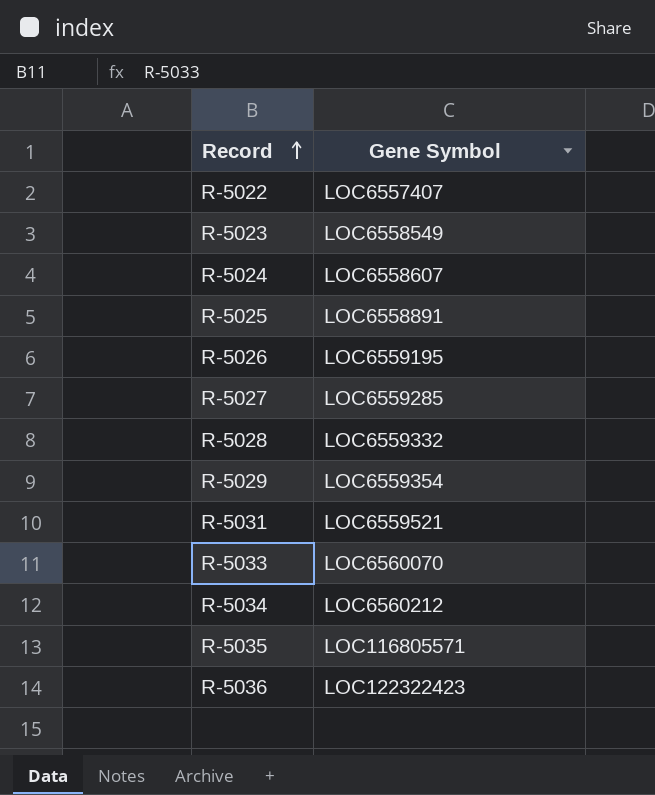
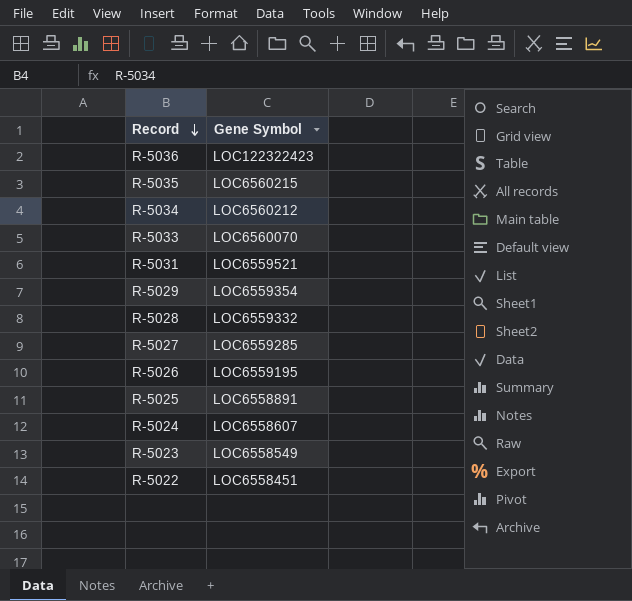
row order: Record ascending -> Record descending
R-5035 | Gene Symbol: LOC116805571 -> LOC6560215
R-5022 | Gene Symbol: LOC6557407 -> LOC6558451

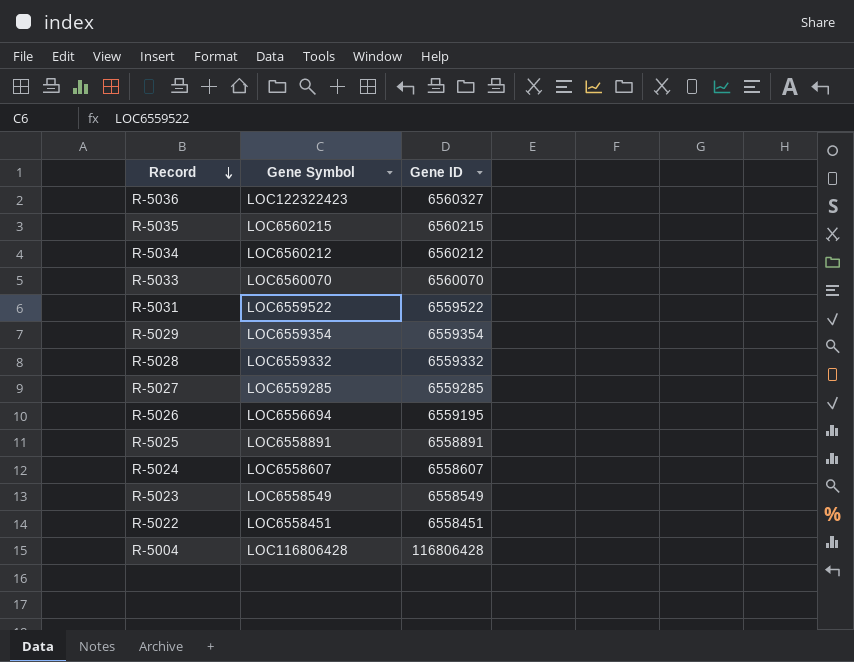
column Gene ID | position: none -> 3
R-5031 | Gene Symbol: LOC6559521 -> LOC6559522
R-5026 | Gene Symbol: LOC6559195 -> LOC6556694
row R-5004: none -> LOC116806428 | 116806428

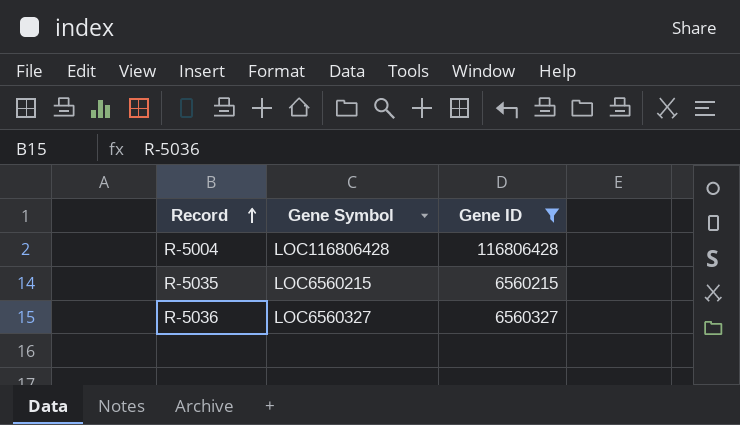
filter: none -> Gene ID >= 6560215
row order: Record descending -> Record ascending
R-5036 | Gene Symbol: LOC122322423 -> LOC6560327

